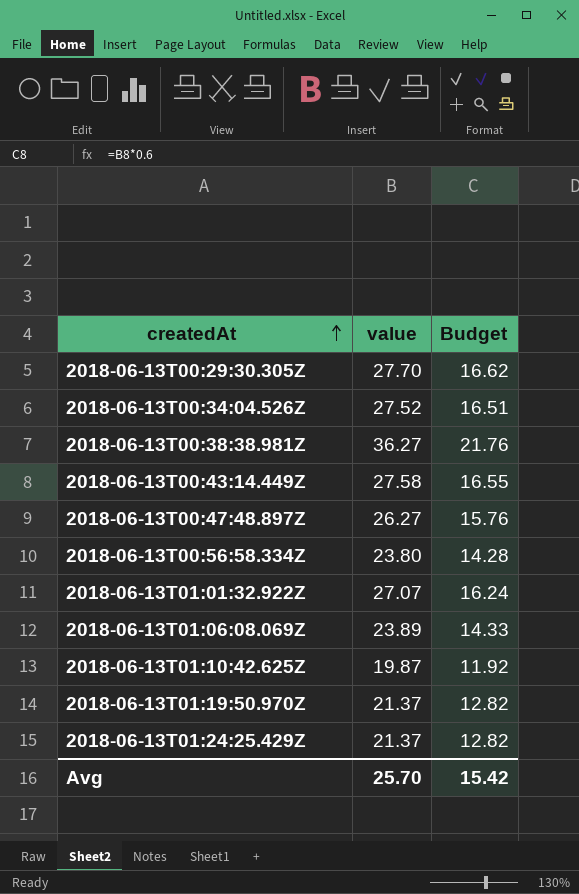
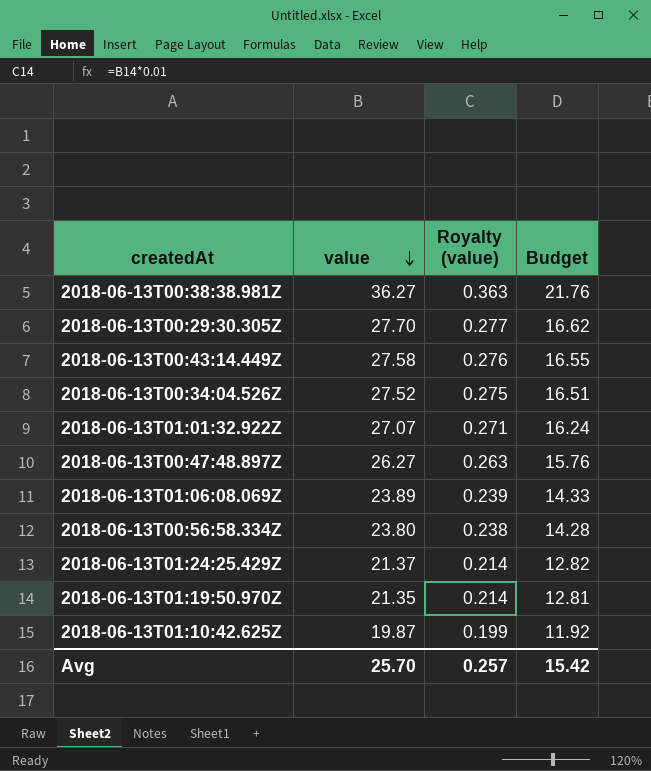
row order: createdAt ascending -> value descending
column Royalty (value) | formula: none -> [value] * 0.01
2018-06-13T01:19:50.970Z | value: 21.37 -> 21.35
2018-06-13T01:19:50.970Z | Budget: 12.82 -> 12.81

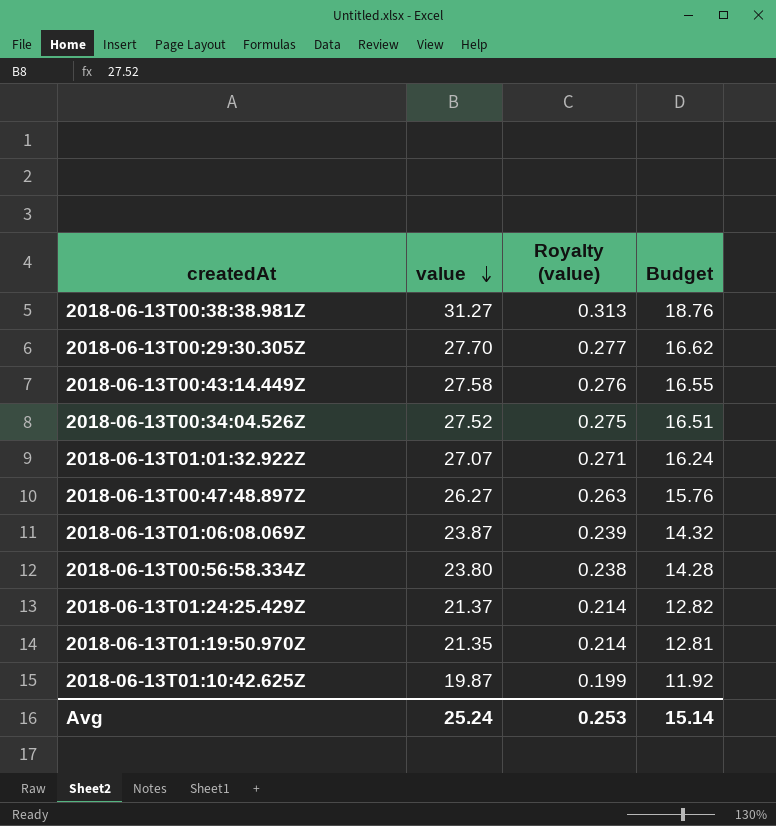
2018-06-13T00:38:38.981Z | value: 36.27 -> 31.27
2018-06-13T00:38:38.981Z | Royalty (value): 0.363 -> 0.313
2018-06-13T00:38:38.981Z | Budget: 21.76 -> 18.76
2018-06-13T01:06:08.069Z | value: 23.89 -> 23.87
2018-06-13T01:06:08.069Z | Budget: 14.33 -> 14.32
Avg | value: 25.70 -> 25.24
Avg | Royalty (value): 0.257 -> 0.253
Avg | Budget: 15.42 -> 15.14

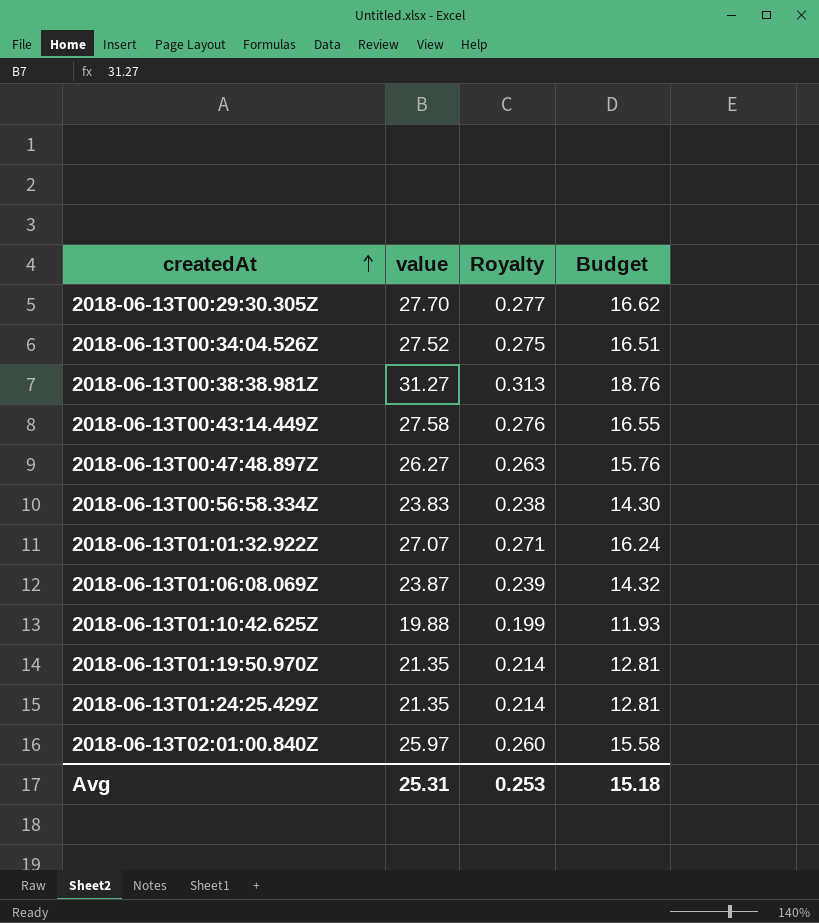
row order: value descending -> createdAt ascending
column name: Royalty (value) -> Royalty
2018-06-13T00:56:58.334Z | value: 23.80 -> 23.83
2018-06-13T00:56:58.334Z | Budget: 14.28 -> 14.30
2018-06-13T01:10:42.625Z | value: 19.87 -> 19.88
2018-06-13T01:10:42.625Z | Budget: 11.92 -> 11.93
2018-06-13T01:24:25.429Z | value: 21.37 -> 21.35
2018-06-13T01:24:25.429Z | Budget: 12.82 -> 12.81
row 2018-06-13T02:01:00.840Z: none -> 25.97 | 0.260 | 15.58
Avg | value: 25.24 -> 25.31
Avg | Budget: 15.14 -> 15.18

